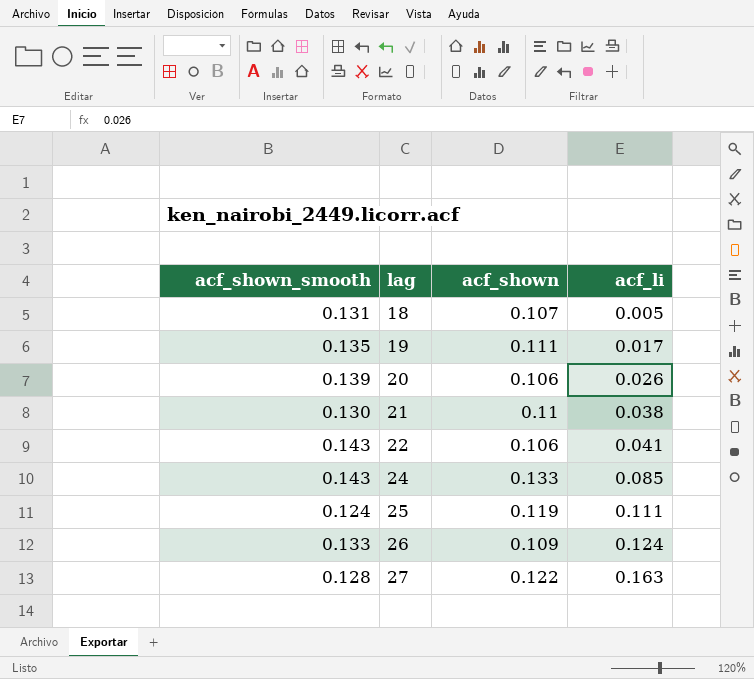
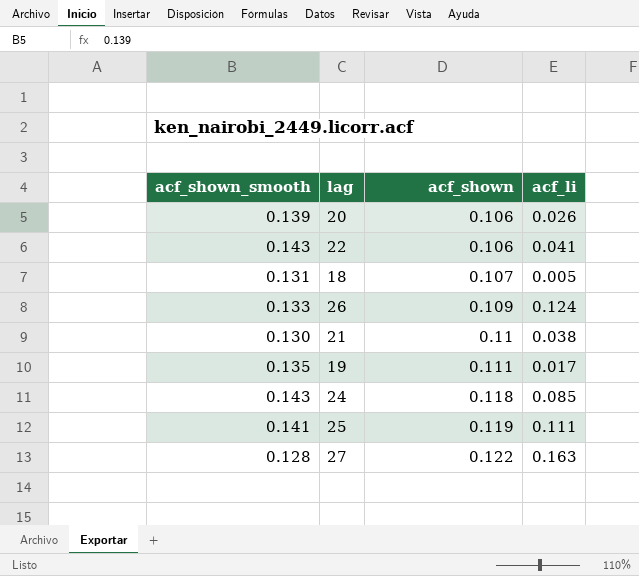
row order: lag ascending -> acf_shown ascending
24 | acf_shown: 0.133 -> 0.118
25 | acf_shown_smooth: 0.124 -> 0.141

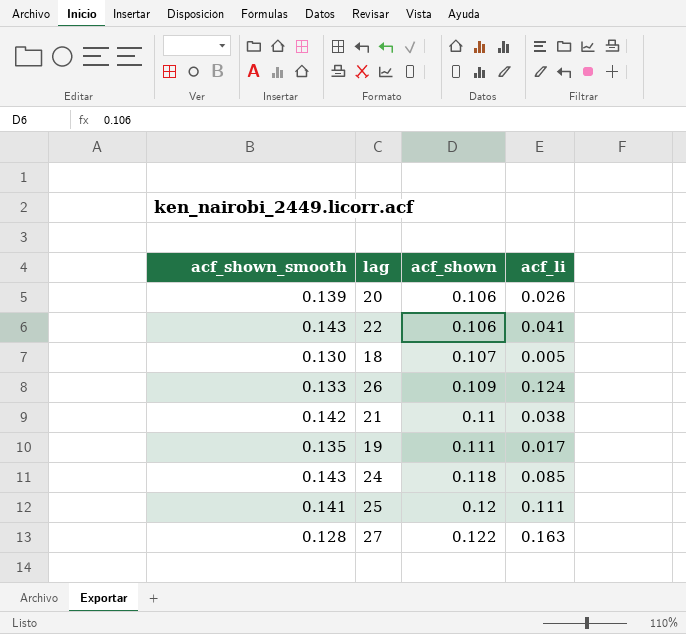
18 | acf_shown_smooth: 0.131 -> 0.130
21 | acf_shown_smooth: 0.130 -> 0.142
25 | acf_shown: 0.119 -> 0.12

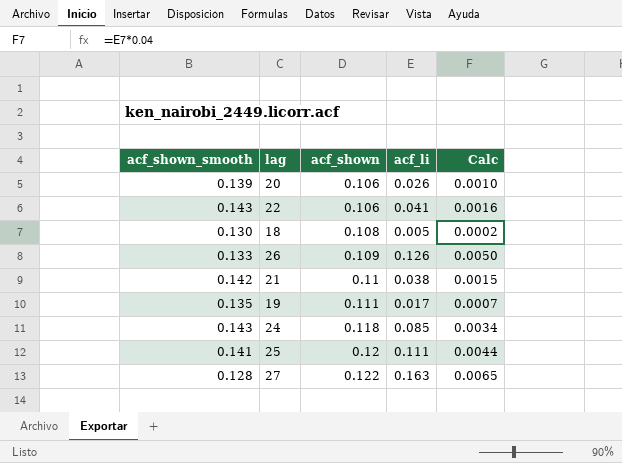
column Calc | formula: none -> [acf_li] * 0.04
18 | acf_shown: 0.107 -> 0.108
26 | acf_li: 0.124 -> 0.126

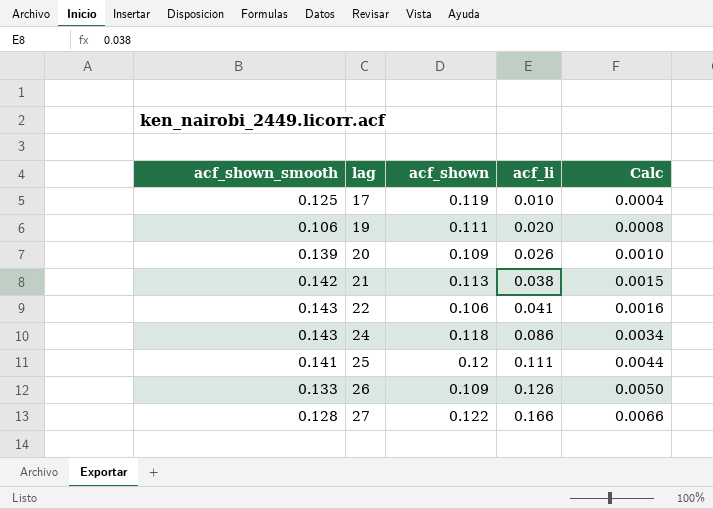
row order: acf_shown ascending -> lag ascending
row 18: 0.130 | 0.108 | 0.005 | 0.0002 -> none
row 17: none -> 0.125 | 0.119 | 0.010 | 0.0004
19 | acf_shown_smooth: 0.135 -> 0.106
19 | acf_li: 0.017 -> 0.020
19 | Calc: 0.0007 -> 0.0008
20 | acf_shown: 0.106 -> 0.109
21 | acf_shown: 0.11 -> 0.113
24 | acf_li: 0.085 -> 0.086
27 | acf_li: 0.163 -> 0.166
27 | Calc: 0.0065 -> 0.0066

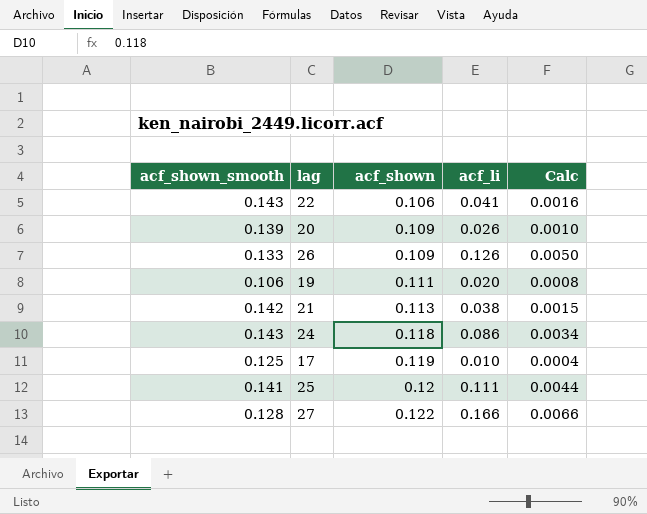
row order: lag ascending -> acf_shown ascending

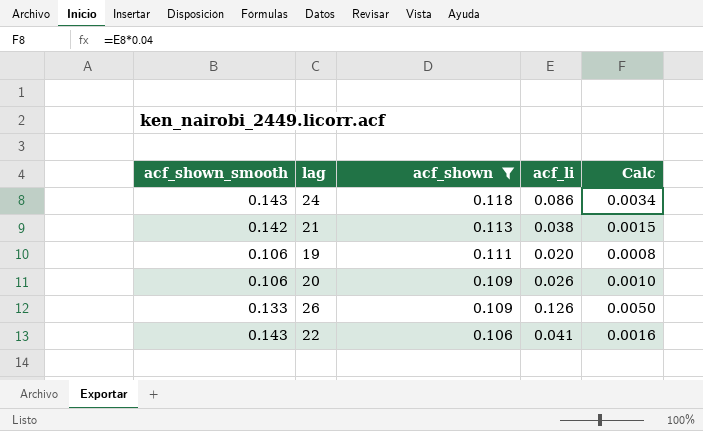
filter: none -> acf_shown <= 0.118
row order: acf_shown ascending -> acf_shown descending
20 | acf_shown_smooth: 0.139 -> 0.106

